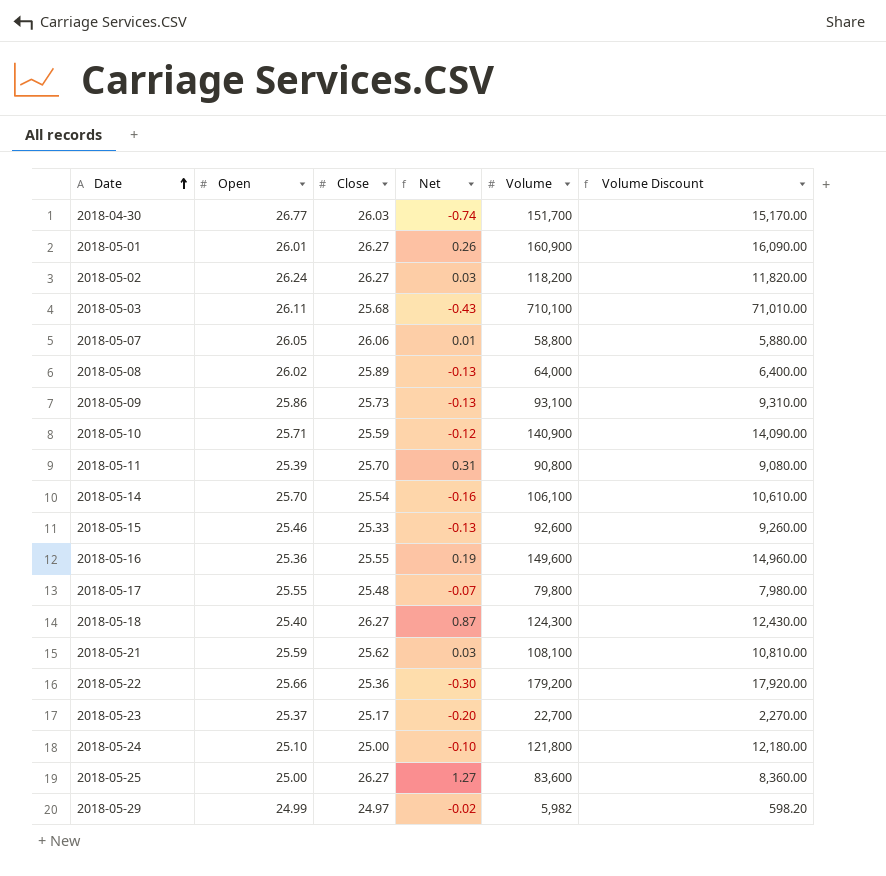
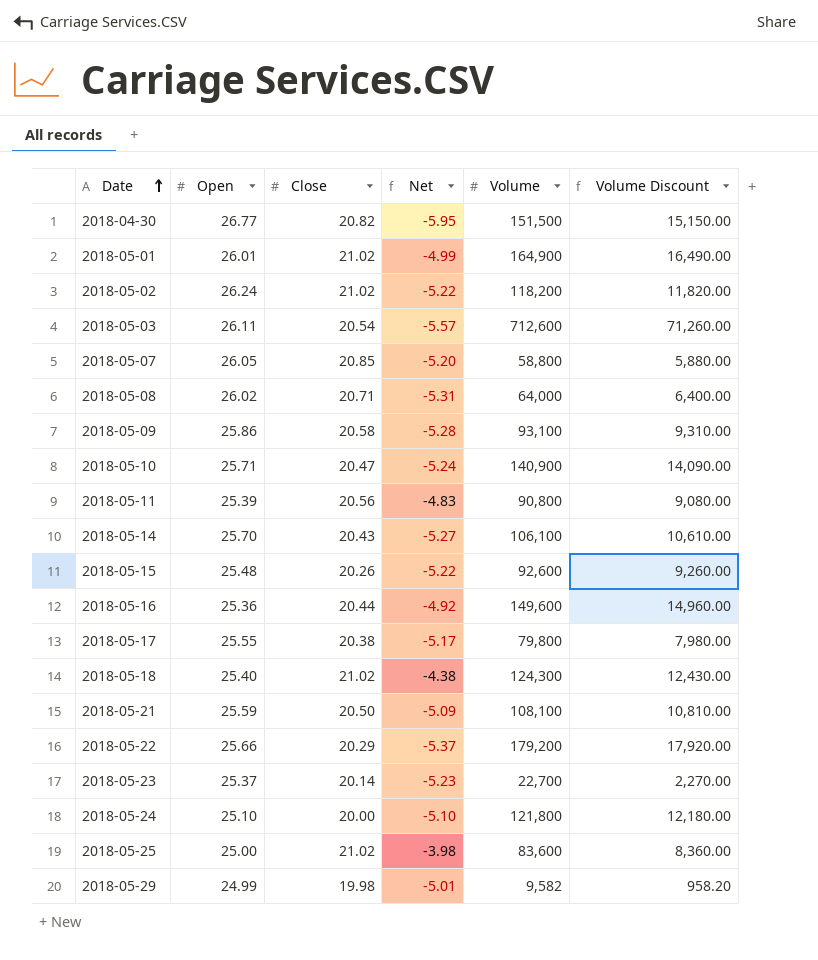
2018-04-30 | Close: 26.03 -> 20.82
2018-04-30 | Net: -0.74 -> -5.95
2018-04-30 | Volume: 151,700 -> 151,500
2018-04-30 | Volume Discount: 15,170.00 -> 15,150.00
2018-05-01 | Close: 26.27 -> 21.02
2018-05-01 | Net: 0.26 -> -4.99
2018-05-01 | Volume: 160,900 -> 164,900
2018-05-01 | Volume Discount: 16,090.00 -> 16,490.00
2018-05-02 | Close: 26.27 -> 21.02
2018-05-02 | Net: 0.03 -> -5.22
2018-05-03 | Close: 25.68 -> 20.54
2018-05-03 | Net: -0.43 -> -5.57
2018-05-03 | Volume: 710,100 -> 712,600
2018-05-03 | Volume Discount: 71,010.00 -> 71,260.00
2018-05-07 | Close: 26.06 -> 20.85
2018-05-07 | Net: 0.01 -> -5.20
2018-05-08 | Close: 25.89 -> 20.71
2018-05-08 | Net: -0.13 -> -5.31
2018-05-09 | Close: 25.73 -> 20.58
2018-05-09 | Net: -0.13 -> -5.28
2018-05-10 | Close: 25.59 -> 20.47
2018-05-10 | Net: -0.12 -> -5.24
2018-05-11 | Close: 25.70 -> 20.56
2018-05-11 | Net: 0.31 -> -4.83
2018-05-14 | Close: 25.54 -> 20.43
2018-05-14 | Net: -0.16 -> -5.27
2018-05-15 | Open: 25.46 -> 25.48
2018-05-15 | Close: 25.33 -> 20.26
2018-05-15 | Net: -0.13 -> -5.22
2018-05-16 | Close: 25.55 -> 20.44
2018-05-16 | Net: 0.19 -> -4.92
2018-05-17 | Close: 25.48 -> 20.38
2018-05-17 | Net: -0.07 -> -5.17
2018-05-18 | Close: 26.27 -> 21.02
2018-05-18 | Net: 0.87 -> -4.38
2018-05-21 | Close: 25.62 -> 20.50
2018-05-21 | Net: 0.03 -> -5.09
2018-05-22 | Close: 25.36 -> 20.29
2018-05-22 | Net: -0.30 -> -5.37
2018-05-23 | Close: 25.17 -> 20.14
2018-05-23 | Net: -0.20 -> -5.23
2018-05-24 | Close: 25.00 -> 20.00
2018-05-24 | Net: -0.10 -> -5.10
2018-05-25 | Close: 26.27 -> 21.02
2018-05-25 | Net: 1.27 -> -3.98
2018-05-29 | Close: 24.97 -> 19.98
2018-05-29 | Net: -0.02 -> -5.01
2018-05-29 | Volume: 5,982 -> 9,582
2018-05-29 | Volume Discount: 598.20 -> 958.20

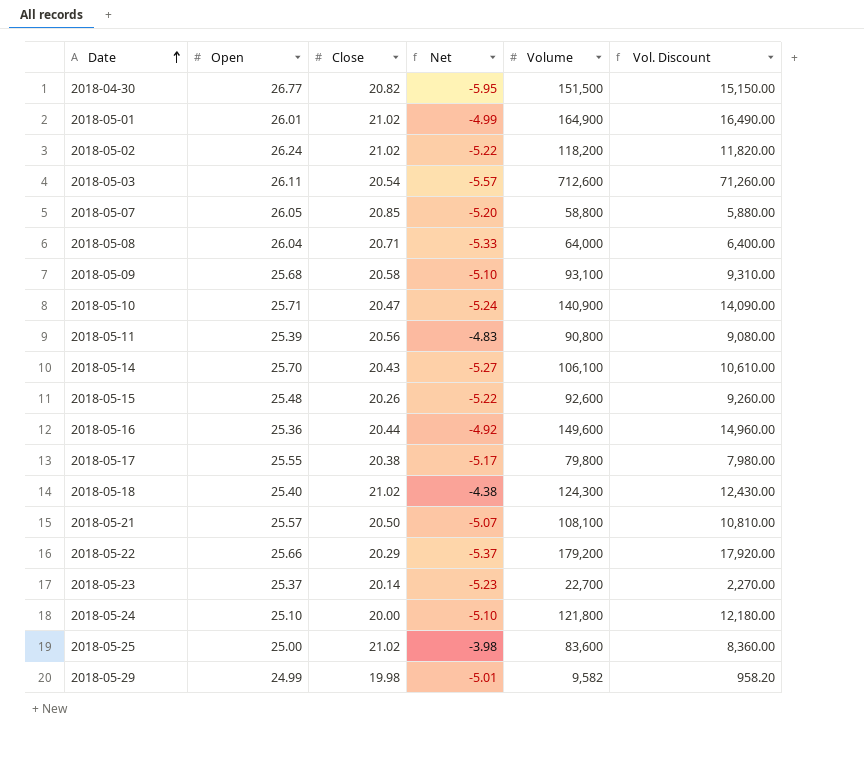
column name: Volume Discount -> Vol. Discount
2018-05-08 | Open: 26.02 -> 26.04
2018-05-08 | Net: -5.31 -> -5.33
2018-05-09 | Open: 25.86 -> 25.68
2018-05-09 | Net: -5.28 -> -5.10
2018-05-21 | Open: 25.59 -> 25.57
2018-05-21 | Net: -5.09 -> -5.07

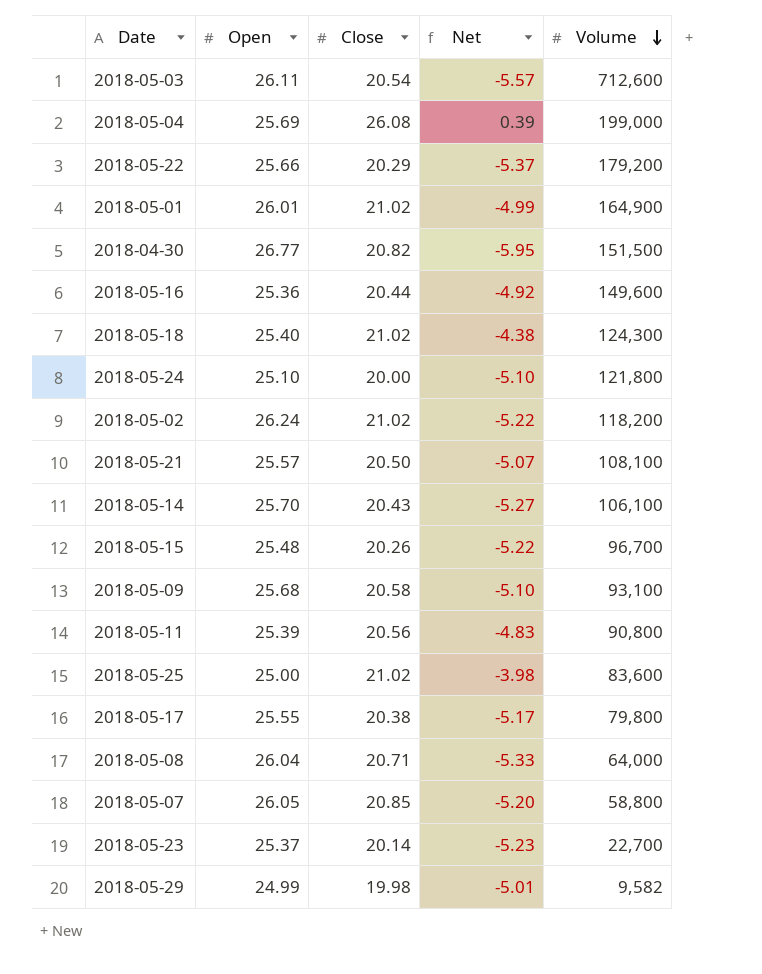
row order: Date ascending -> Volume descending
column Vol. Discount | formula: [Volume] * 0.1 -> none
row 2018-05-10: 25.71 | 20.47 | -5.24 | 140,900 | 14,090.00 -> none
row 2018-05-04: none -> 25.69 | 26.08 | 0.39 | 199,000
2018-05-15 | Volume: 92,600 -> 96,700

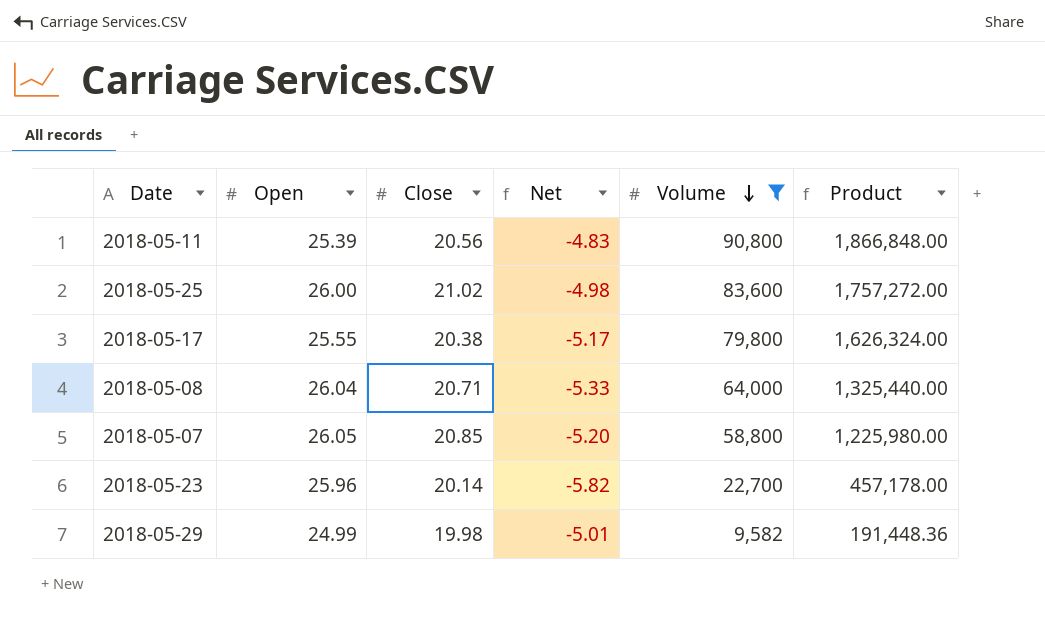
filter: none -> Volume <= 90,800
column Product | formula: none -> [Close] * [Volume]
2018-05-25 | Open: 25.00 -> 26.00
2018-05-25 | Net: -3.98 -> -4.98
2018-05-23 | Open: 25.37 -> 25.96
2018-05-23 | Net: -5.23 -> -5.82

